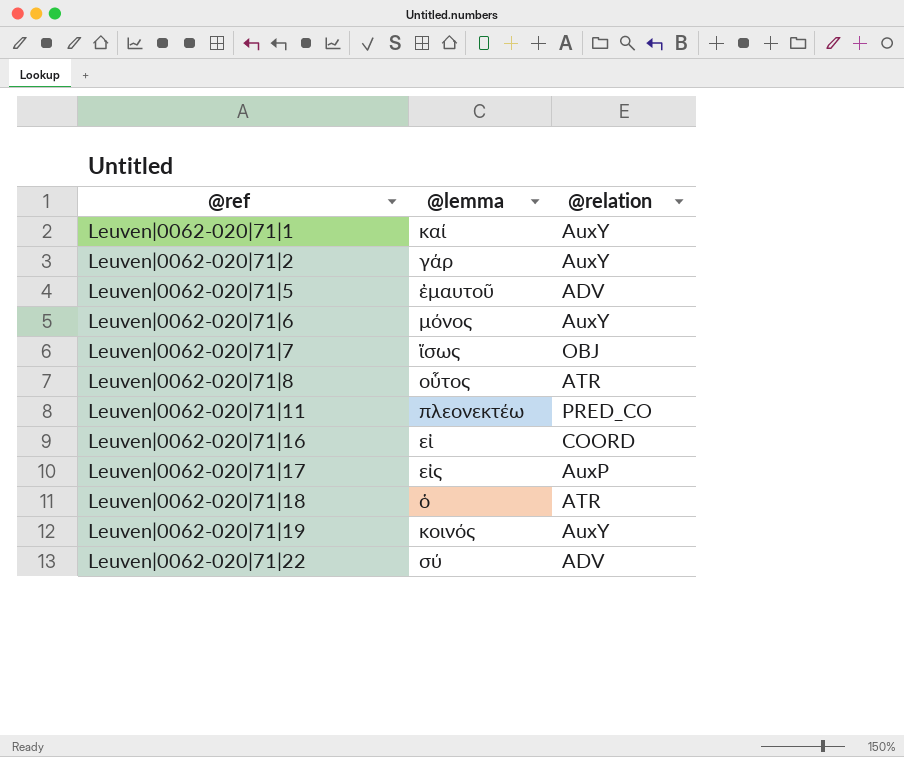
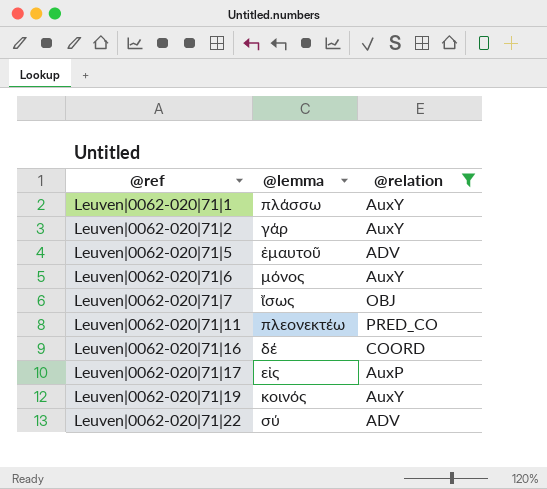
filter: none -> @relation != ATR
Leuven|0062-020|71|1 | @lemma: καί -> πλάσσω
Leuven|0062-020|71|16 | @lemma: εἰ -> δέ

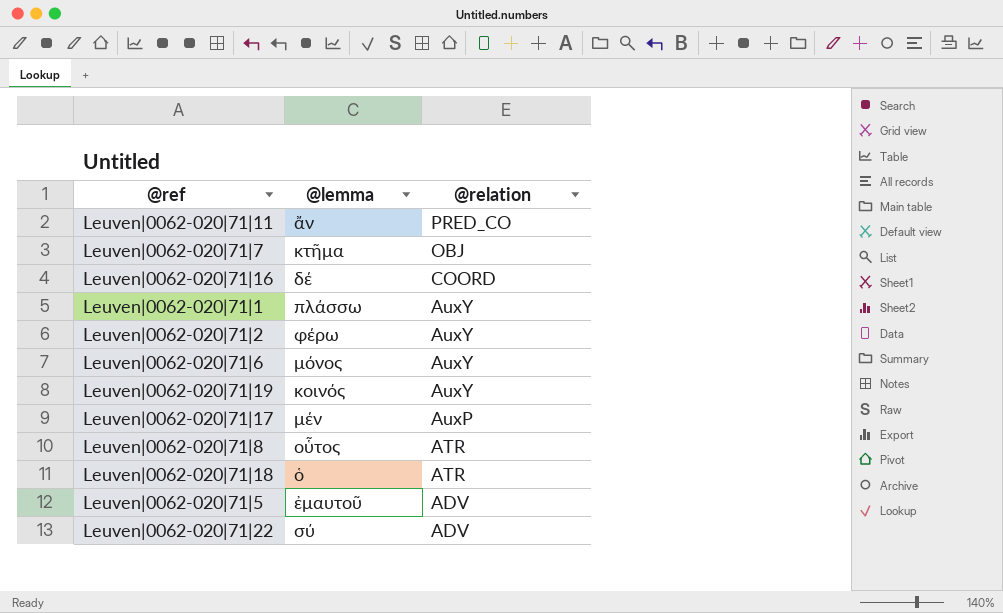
filter: @relation != ATR -> none
row order: @ref ascending -> @relation descending
Leuven|0062-020|71|11 | @lemma: πλεονεκτέω -> ἄν
Leuven|0062-020|71|7 | @lemma: ἴσως -> κτῆμα
Leuven|0062-020|71|2 | @lemma: γάρ -> φέρω
Leuven|0062-020|71|17 | @lemma: εἰς -> μέν

